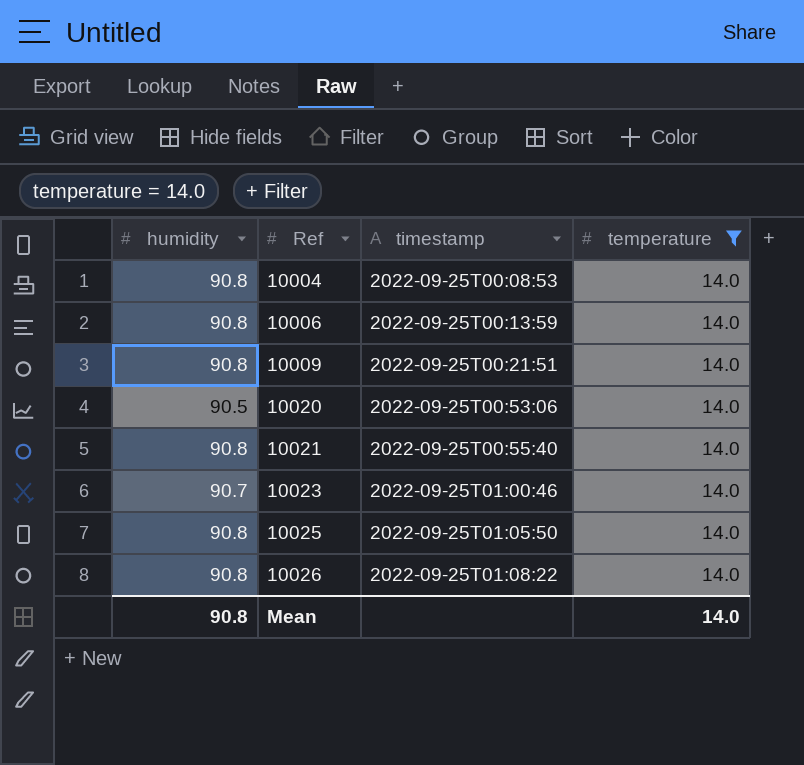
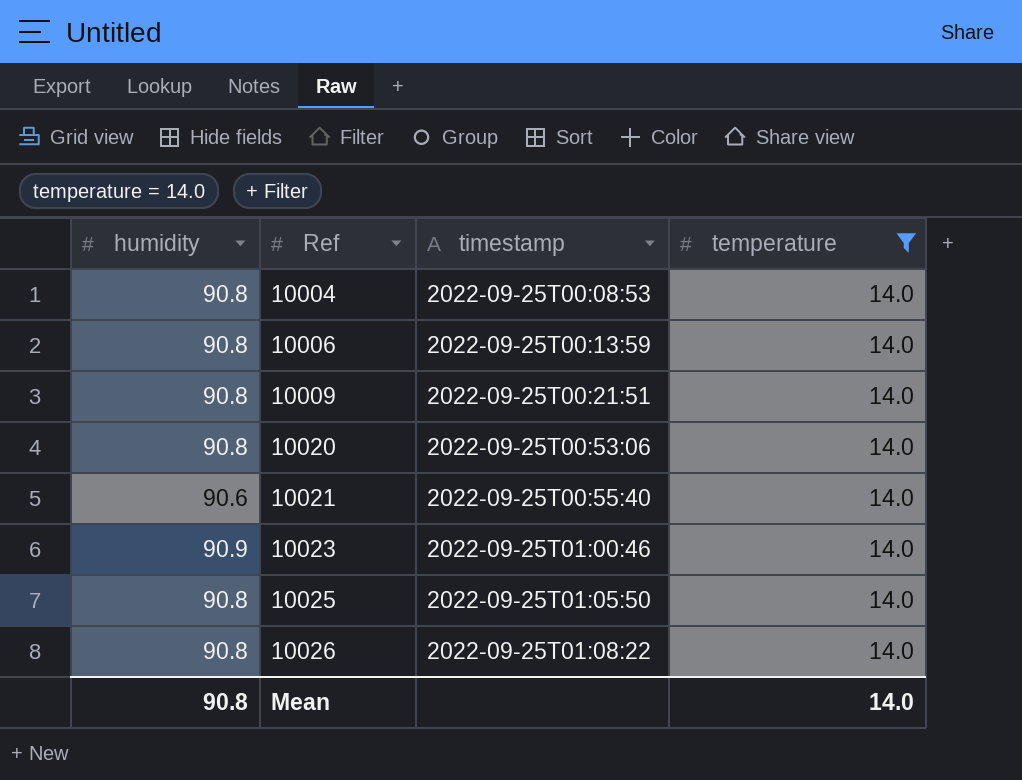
10020 | humidity: 90.5 -> 90.8
10021 | humidity: 90.8 -> 90.6
10023 | humidity: 90.7 -> 90.9

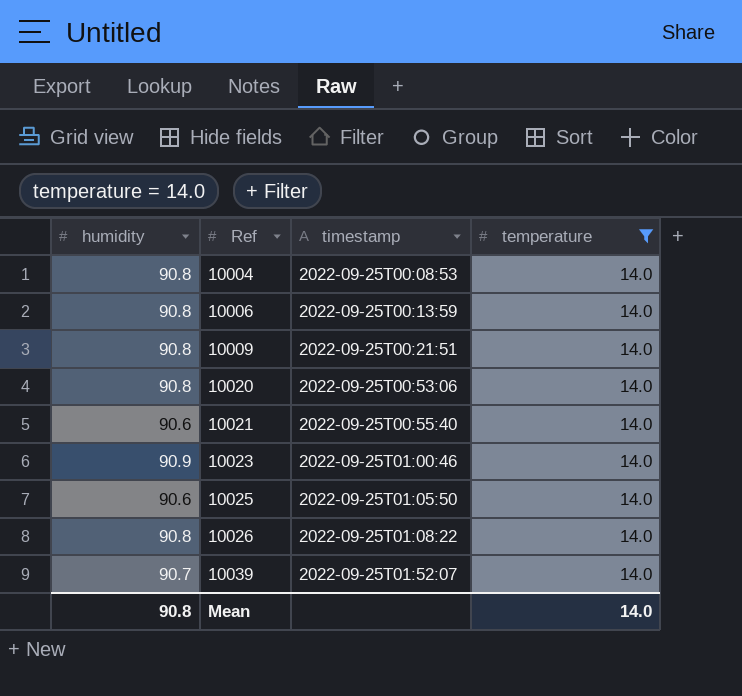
10025 | humidity: 90.8 -> 90.6
row 10039: none -> 90.7 | 2022-09-25T01:52:07 | 14.0

